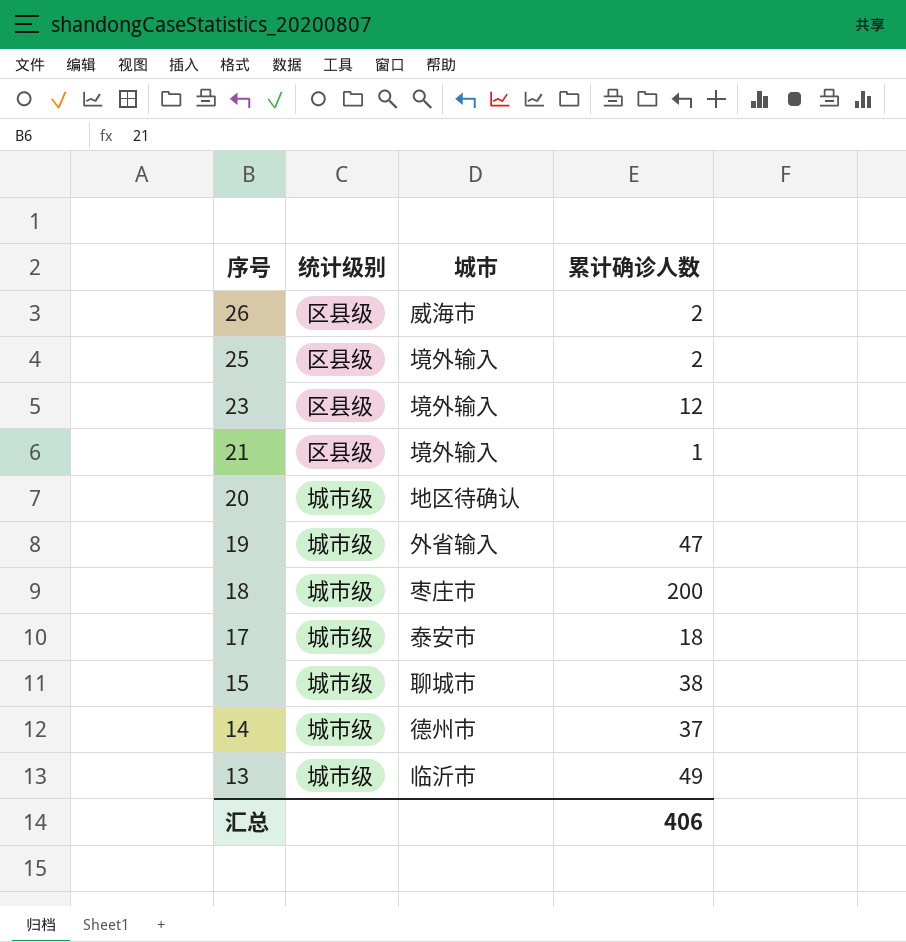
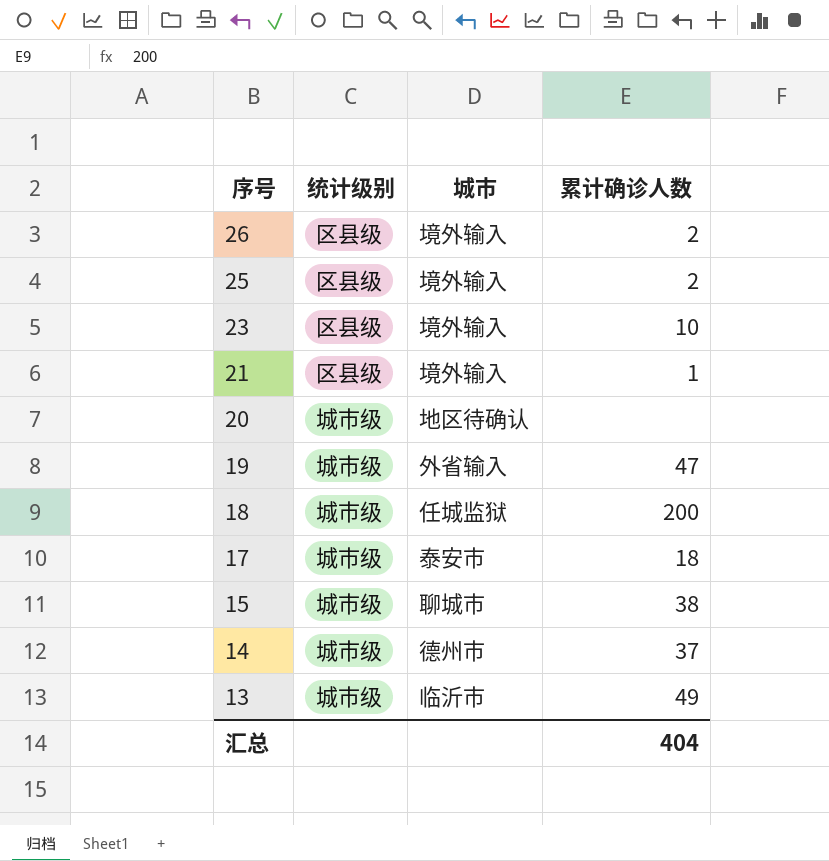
26 | 城市: 威海市 -> 境外输入
23 | 累计确诊人数: 12 -> 10
18 | 城市: 枣庄市 -> 任城监狱
汇总 | 累计确诊人数: 406 -> 404

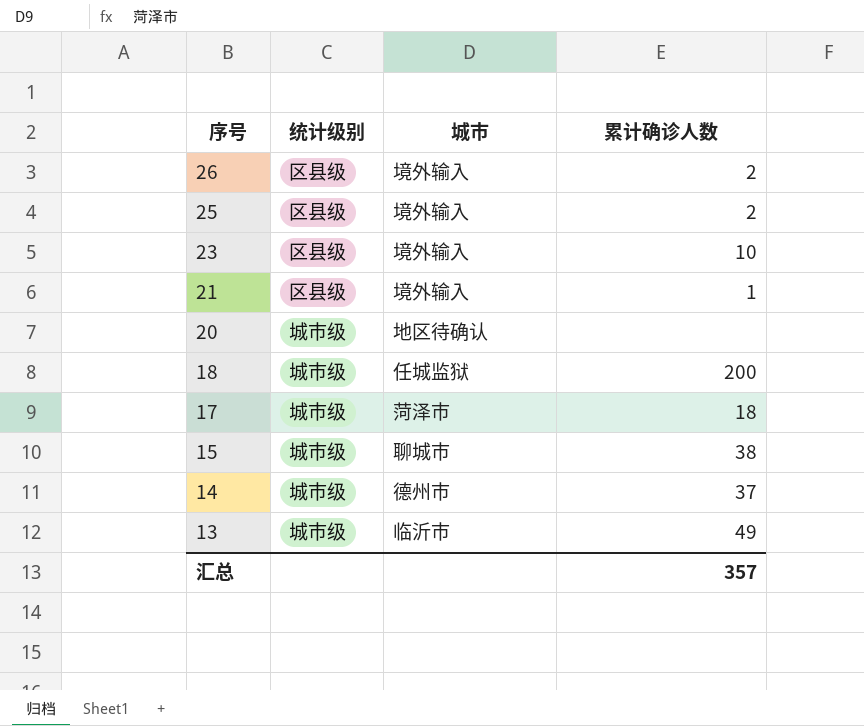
row 19: 城市级 | 外省输入 | 47 -> none
17 | 城市: 泰安市 -> 菏泽市
汇总 | 累计确诊人数: 404 -> 357

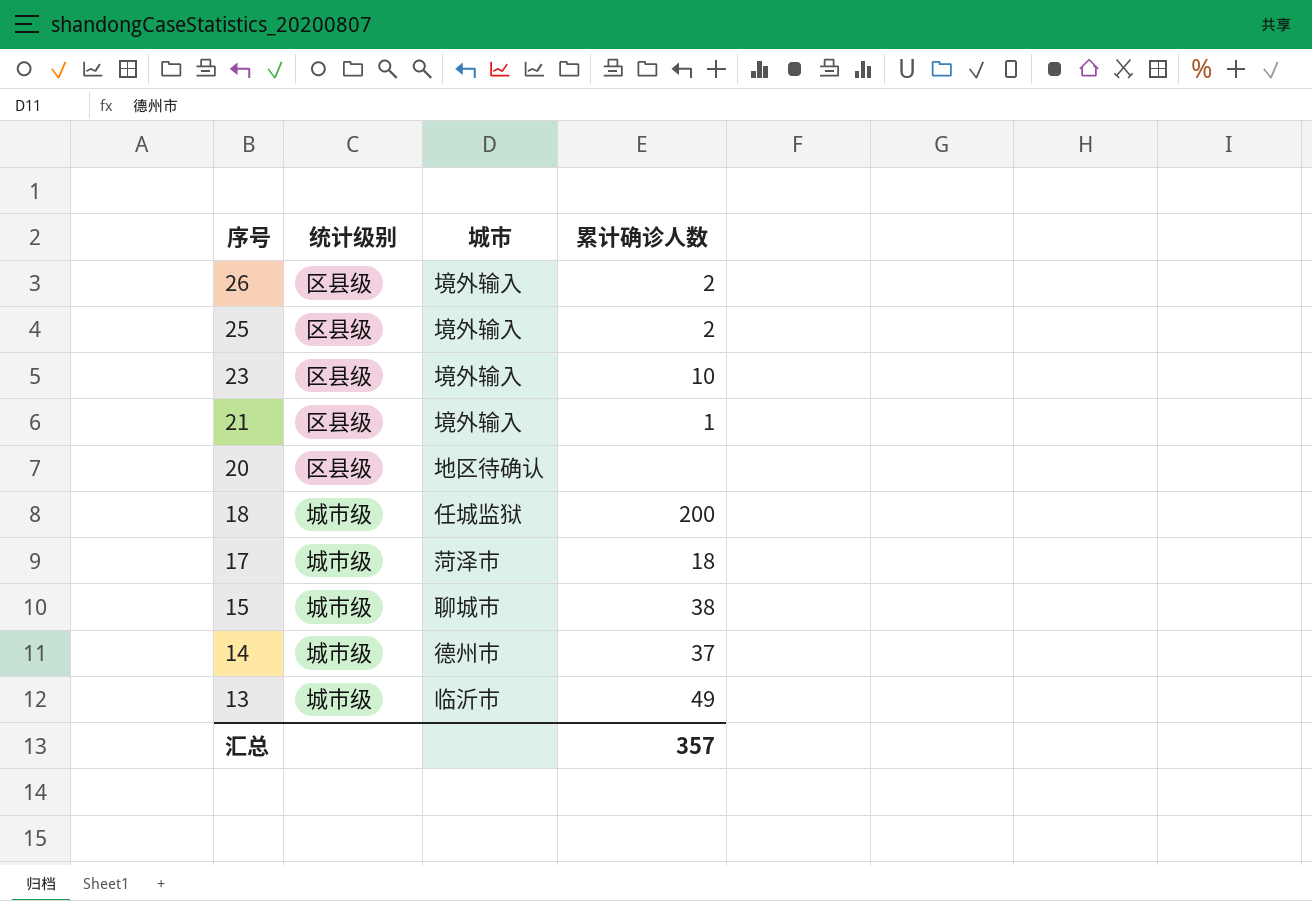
20 | 统计级别: 城市级 -> 区县级

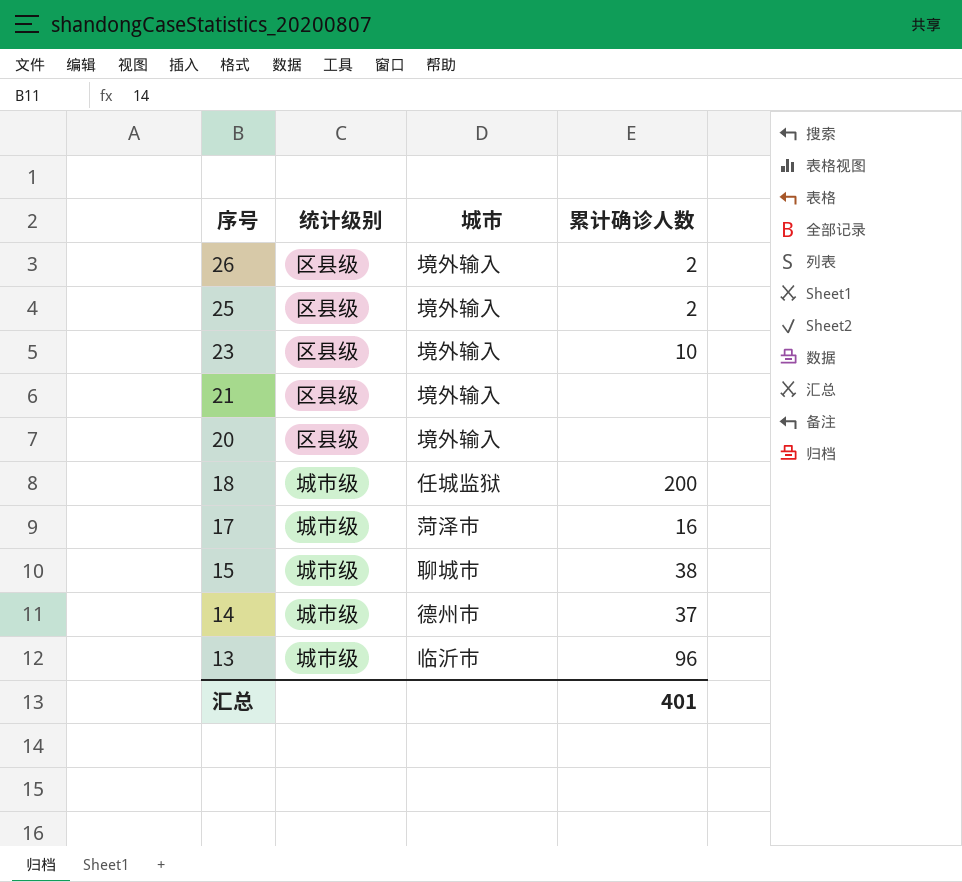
21 | 累计确诊人数: 1 -> none
20 | 城市: 地区待确认 -> 境外输入
17 | 累计确诊人数: 18 -> 16
13 | 累计确诊人数: 49 -> 96
汇总 | 累计确诊人数: 357 -> 401

